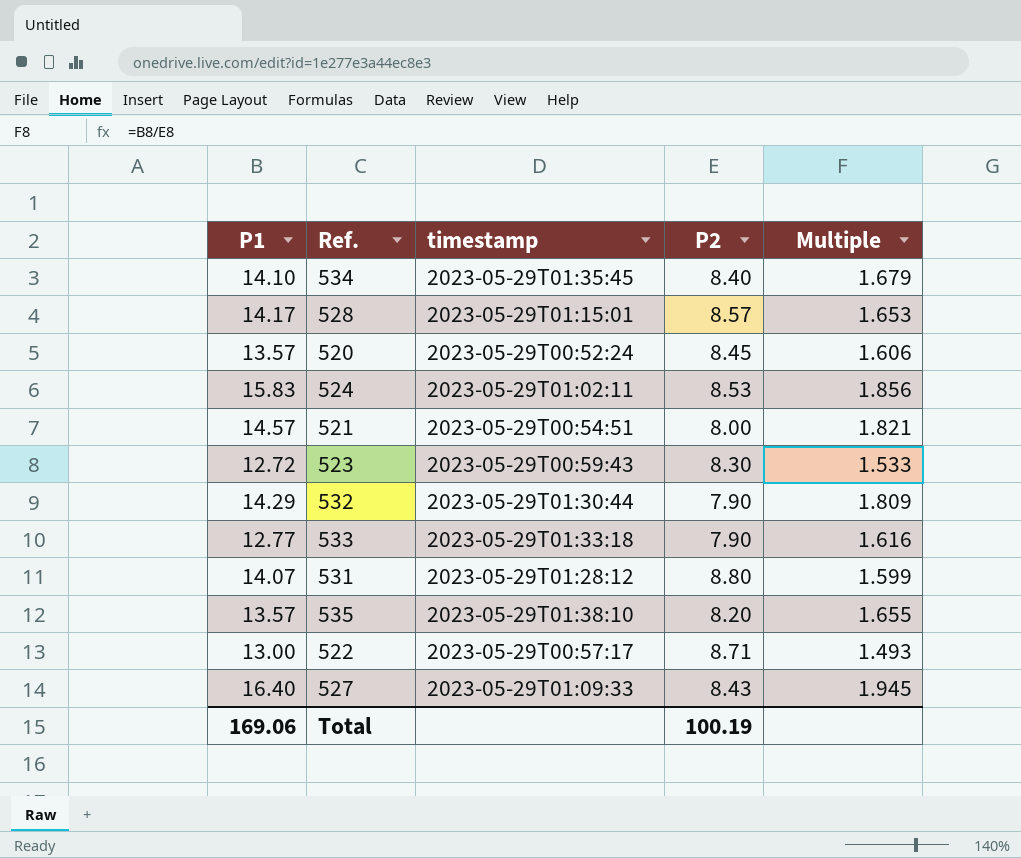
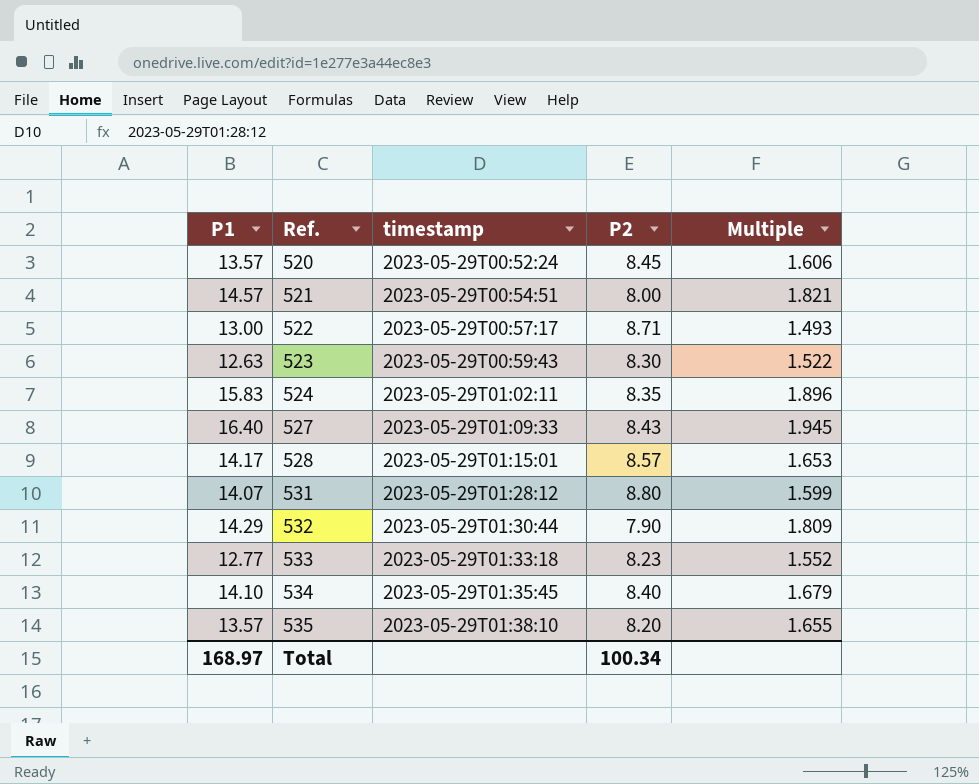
row order: none -> Ref. ascending
523 | P1: 12.72 -> 12.63
523 | Multiple: 1.533 -> 1.522
524 | P2: 8.53 -> 8.35
524 | Multiple: 1.856 -> 1.896
533 | P2: 7.90 -> 8.23
533 | Multiple: 1.616 -> 1.552
Total | P1: 169.06 -> 168.97
Total | P2: 100.19 -> 100.34

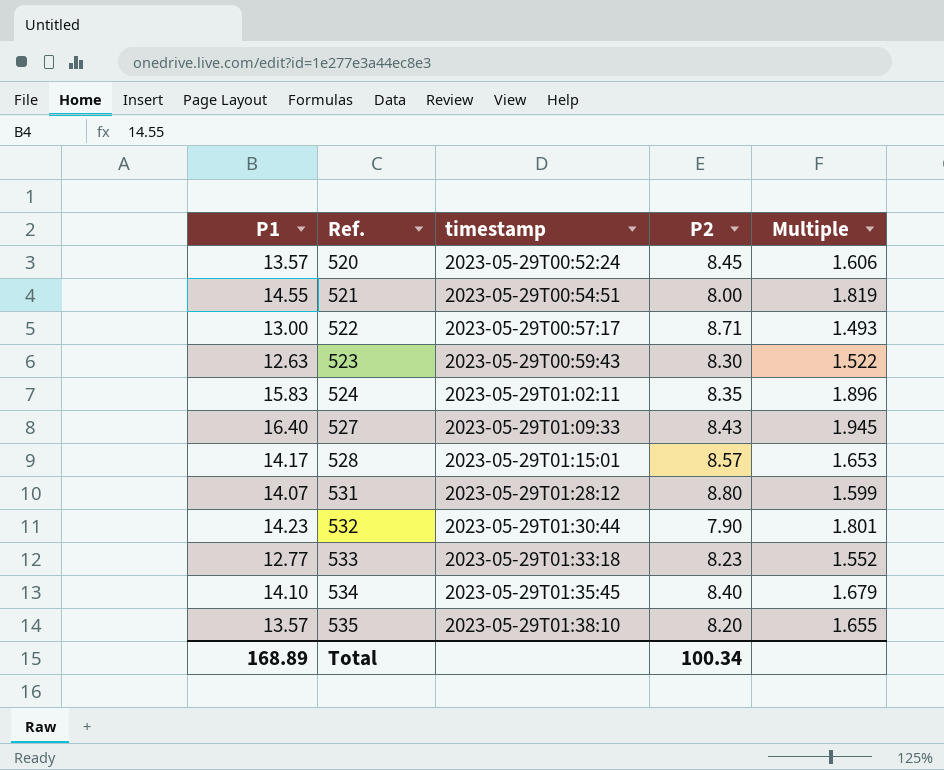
521 | P1: 14.57 -> 14.55
521 | Multiple: 1.821 -> 1.819
532 | P1: 14.29 -> 14.23
532 | Multiple: 1.809 -> 1.801
Total | P1: 168.97 -> 168.89

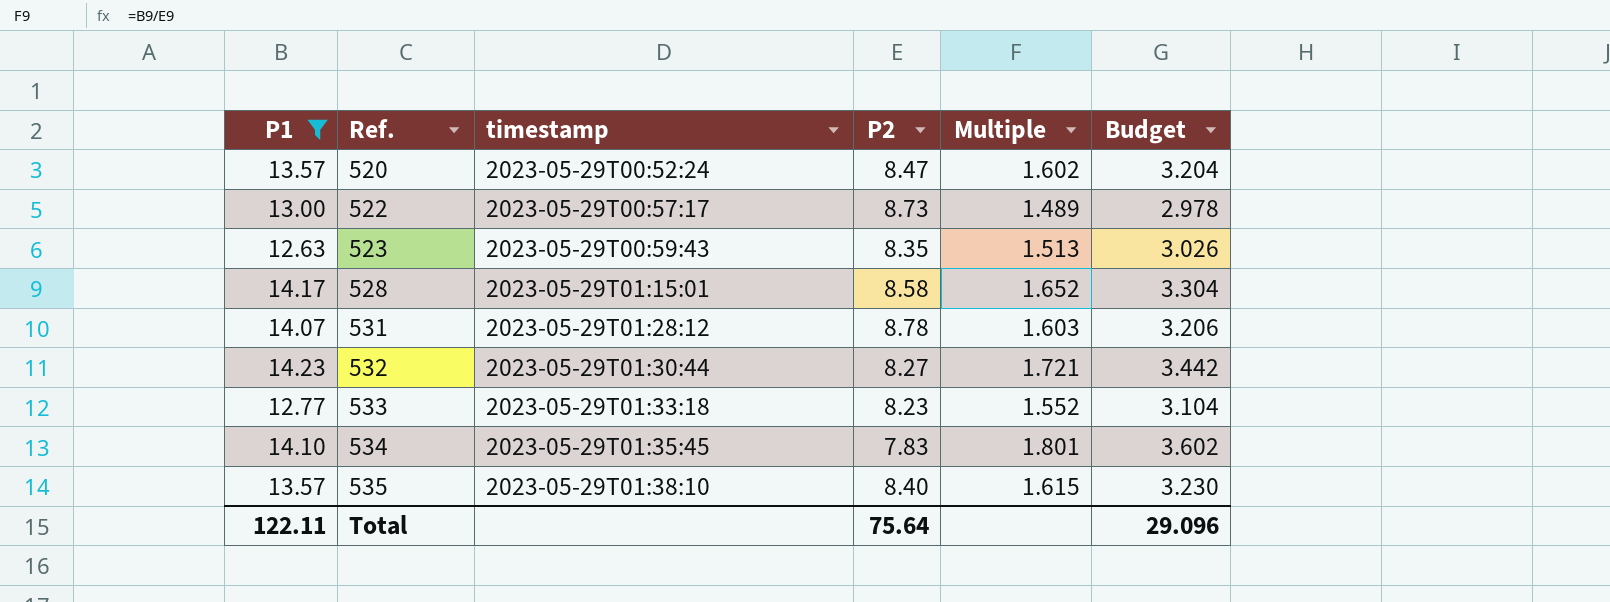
filter: none -> P1 <= 14.23
column Budget | formula: none -> [Multiple] * 2
520 | P2: 8.45 -> 8.47
520 | Multiple: 1.606 -> 1.602
522 | P2: 8.71 -> 8.73
522 | Multiple: 1.493 -> 1.489
523 | P2: 8.30 -> 8.35
523 | Multiple: 1.522 -> 1.513
528 | P2: 8.57 -> 8.58
528 | Multiple: 1.653 -> 1.652
531 | P2: 8.80 -> 8.78
531 | Multiple: 1.599 -> 1.603
532 | P2: 7.90 -> 8.27
532 | Multiple: 1.801 -> 1.721
534 | P2: 8.40 -> 7.83
534 | Multiple: 1.679 -> 1.801
535 | P2: 8.20 -> 8.40
535 | Multiple: 1.655 -> 1.615
Total | P1: 168.89 -> 122.11
Total | P2: 100.34 -> 75.64

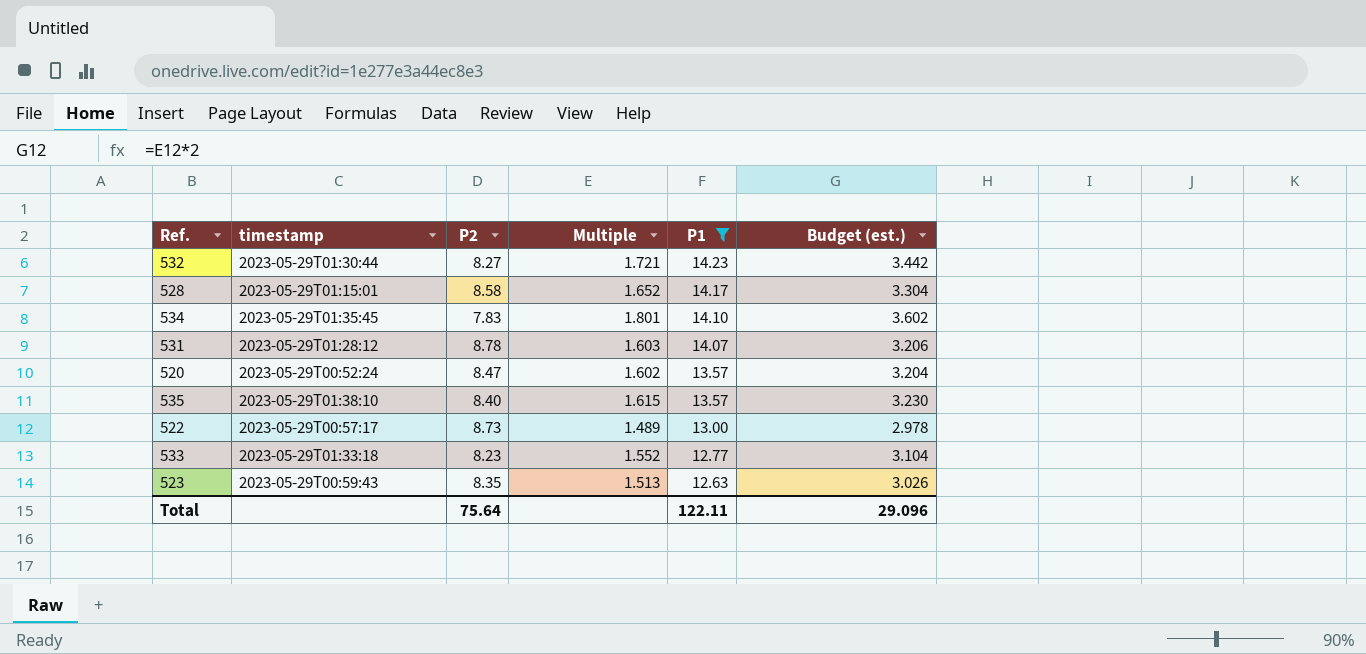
row order: Ref. ascending -> P1 descending
column P1 | position: 1 -> 5
column name: Budget -> Budget (est.)

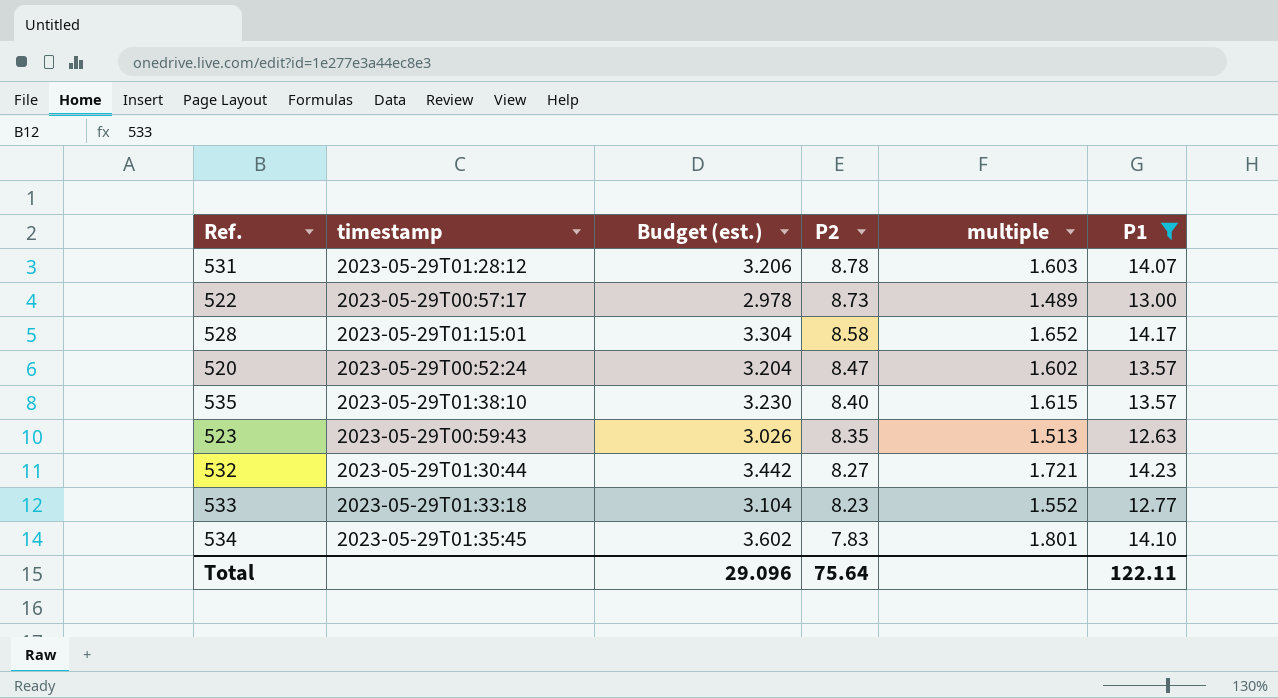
row order: P1 descending -> P2 descending
column Budget (est.) | position: 6 -> 3
column name: Multiple -> multiple

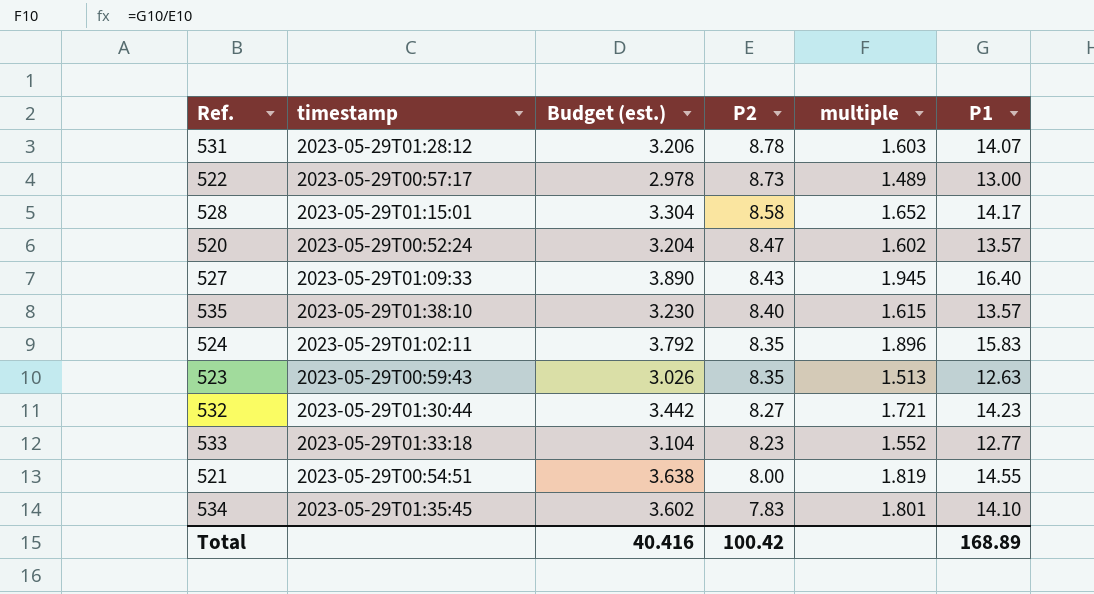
filter: P1 <= 14.23 -> none
Total | Budget (est.): 29.096 -> 40.416
Total | P2: 75.64 -> 100.42
Total | P1: 122.11 -> 168.89

